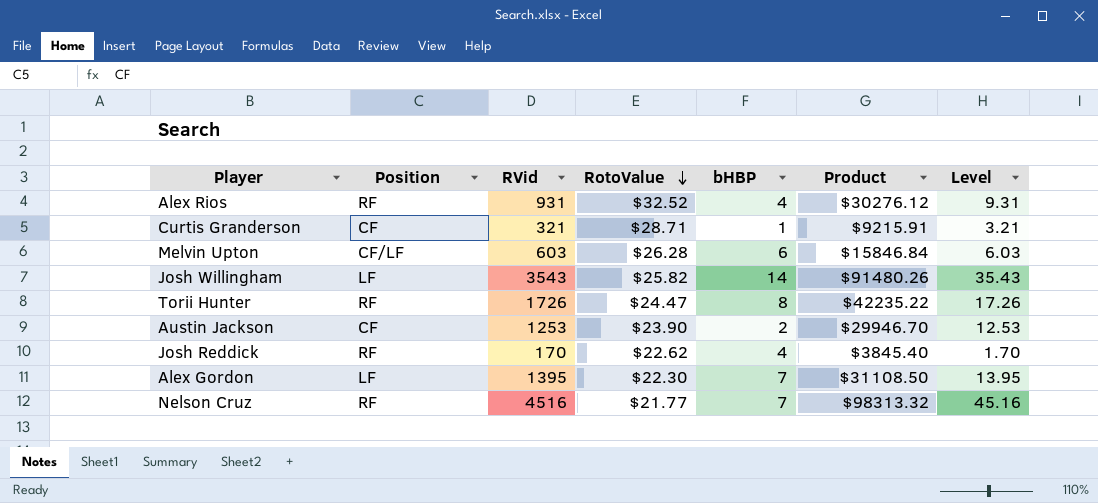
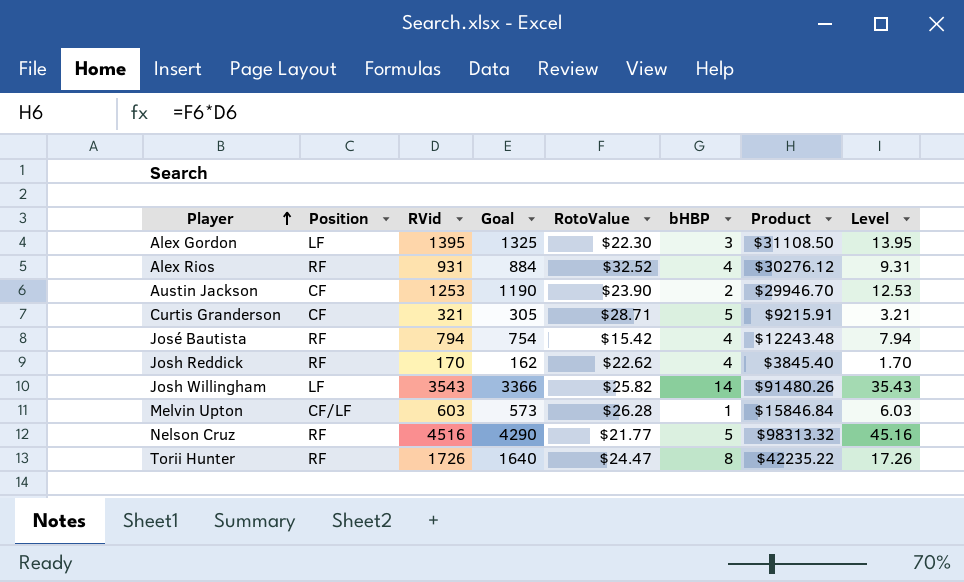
row order: RotoValue descending -> Player ascending
column Goal | formula: none -> [RVid] * 0.95
Alex Gordon | bHBP: 7 -> 3
Curtis Granderson | bHBP: 1 -> 5
row José Bautista: none -> RF | 794 | 754 | $15.42 | 4 | $12243.48 | 7.94
Melvin Upton | bHBP: 6 -> 1
Nelson Cruz | bHBP: 7 -> 5

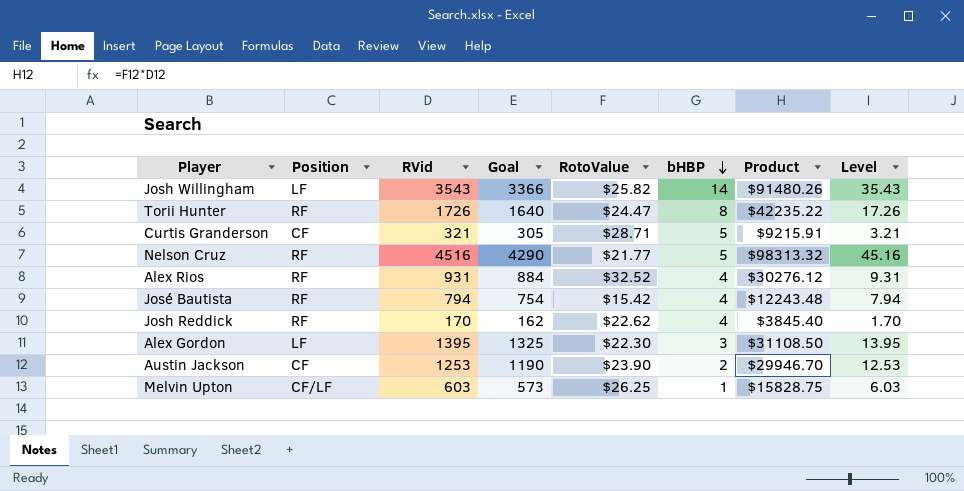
row order: Player ascending -> bHBP descending
Melvin Upton | RotoValue: $26.28 -> $26.25
Melvin Upton | Product: $15846.84 -> $15828.75

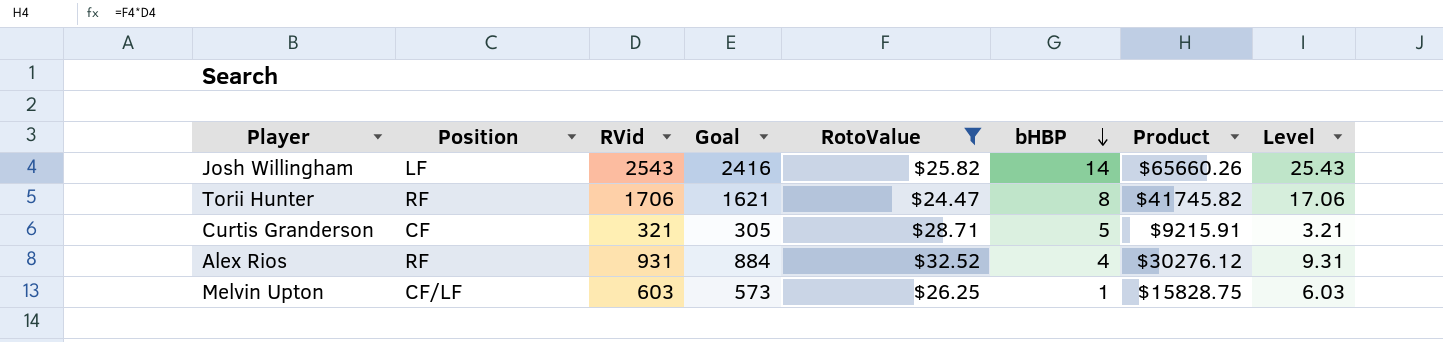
filter: none -> RotoValue >= $24.47
Josh Willingham | RVid: 3543 -> 2543
Josh Willingham | Goal: 3366 -> 2416
Josh Willingham | Product: $91480.26 -> $65660.26
Josh Willingham | Level: 35.43 -> 25.43
Torii Hunter | RVid: 1726 -> 1706
Torii Hunter | Goal: 1640 -> 1621
Torii Hunter | Product: $42235.22 -> $41745.82
Torii Hunter | Level: 17.26 -> 17.06

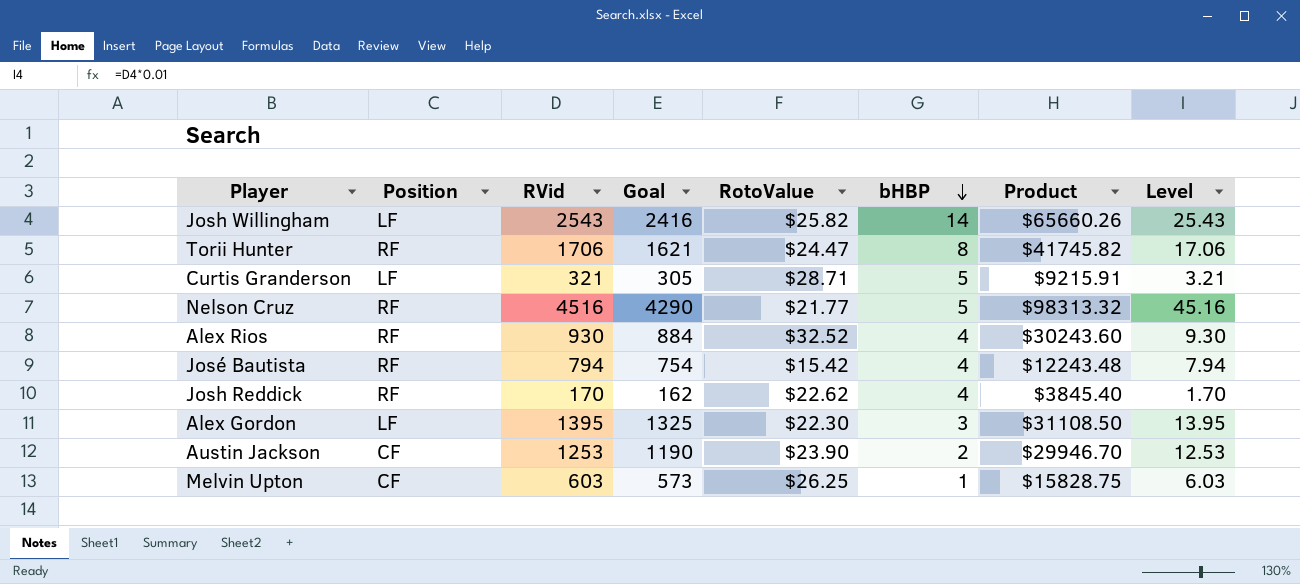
filter: RotoValue >= $24.47 -> none
Curtis Granderson | Position: CF -> LF
Alex Rios | RVid: 931 -> 930
Alex Rios | Product: $30276.12 -> $30243.60
Alex Rios | Level: 9.31 -> 9.30
Melvin Upton | Position: CF/LF -> CF

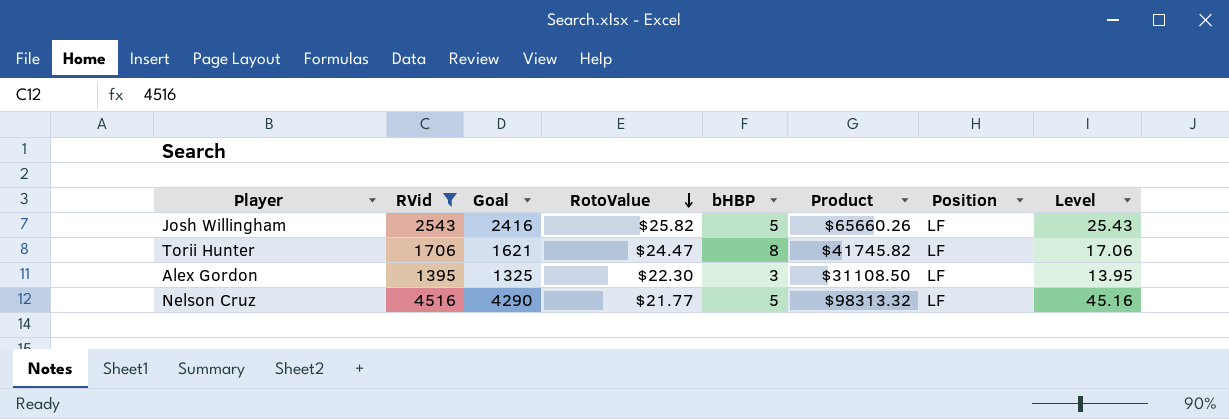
filter: none -> RVid >= 1395
row order: bHBP descending -> RotoValue descending
column Position | position: 2 -> 7
Josh Willingham | bHBP: 14 -> 5
Torii Hunter | Position: RF -> LF
Nelson Cruz | Position: RF -> LF

